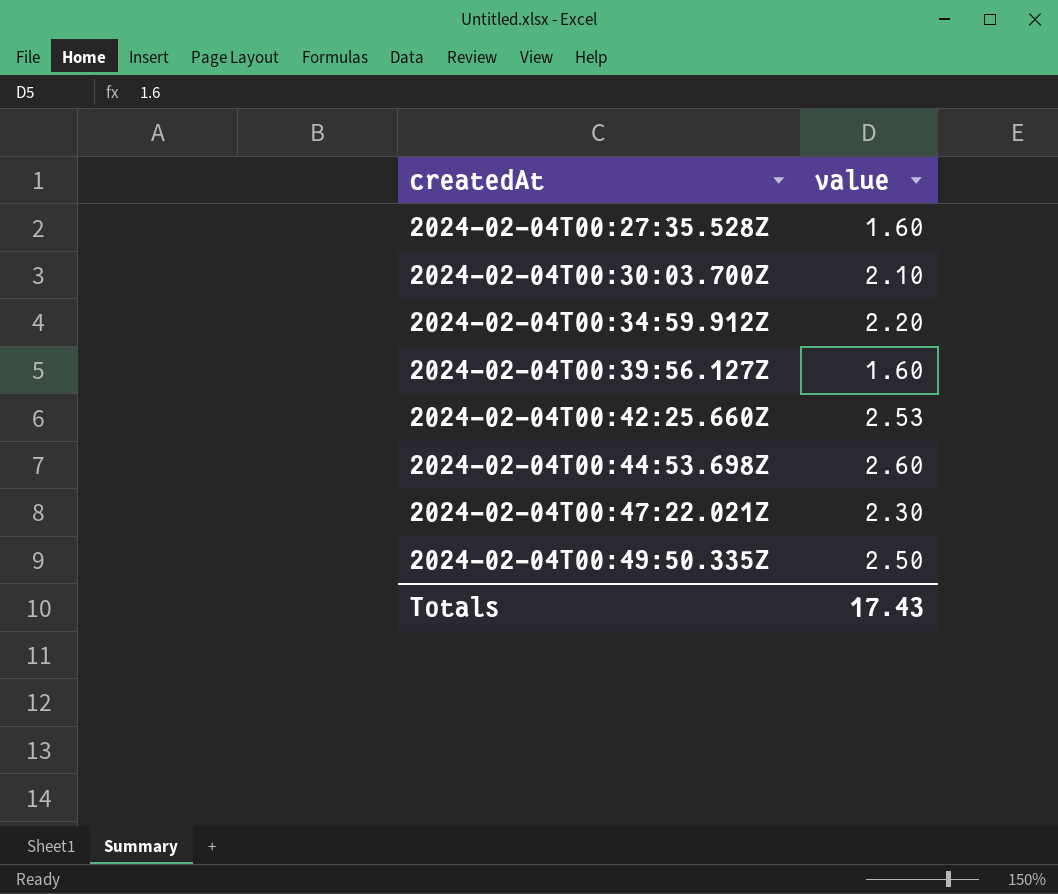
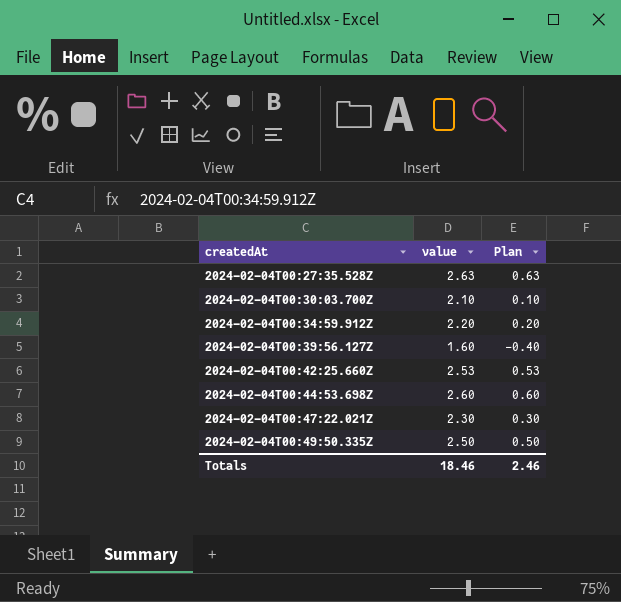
column Plan | formula: none -> [value] - 2
2024-02-04T00:27:35.528Z | value: 1.60 -> 2.63
Totals | value: 17.43 -> 18.46

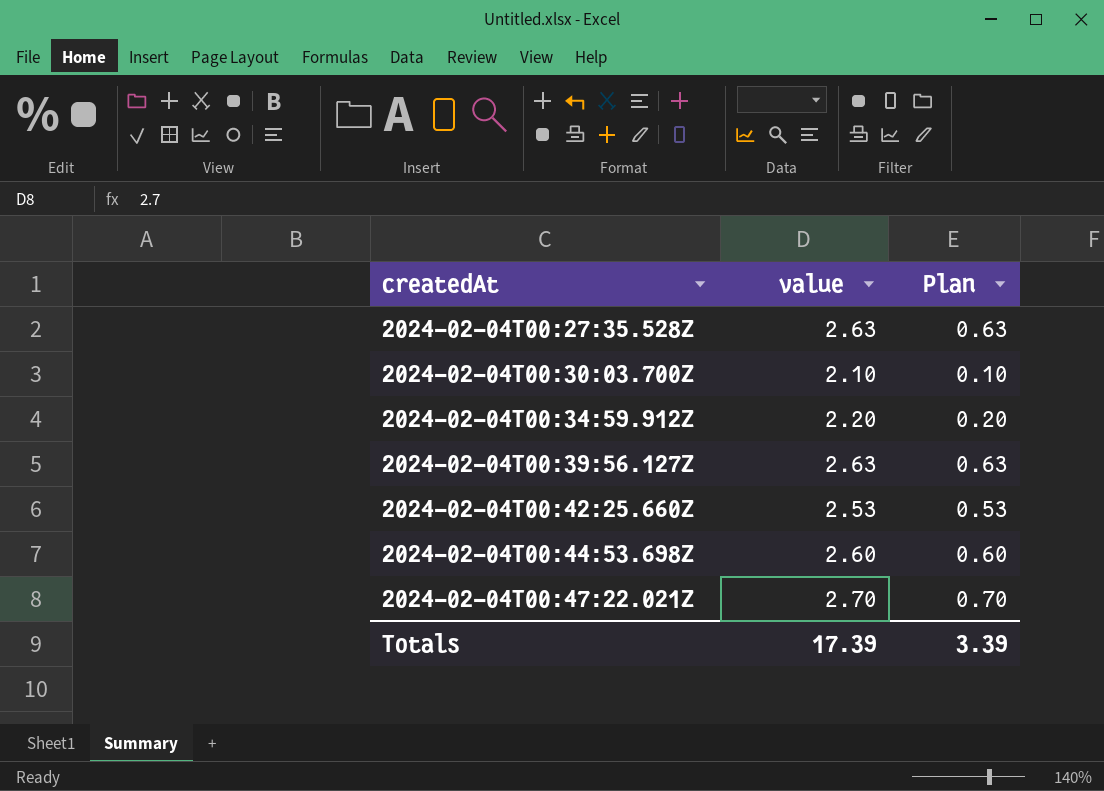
row 2024-02-04T00:49:50.335Z: 2.50 | 0.50 -> none
2024-02-04T00:39:56.127Z | value: 1.60 -> 2.63
2024-02-04T00:39:56.127Z | Plan: -0.40 -> 0.63
2024-02-04T00:47:22.021Z | value: 2.30 -> 2.70
2024-02-04T00:47:22.021Z | Plan: 0.30 -> 0.70
Totals | value: 18.46 -> 17.39
Totals | Plan: 2.46 -> 3.39

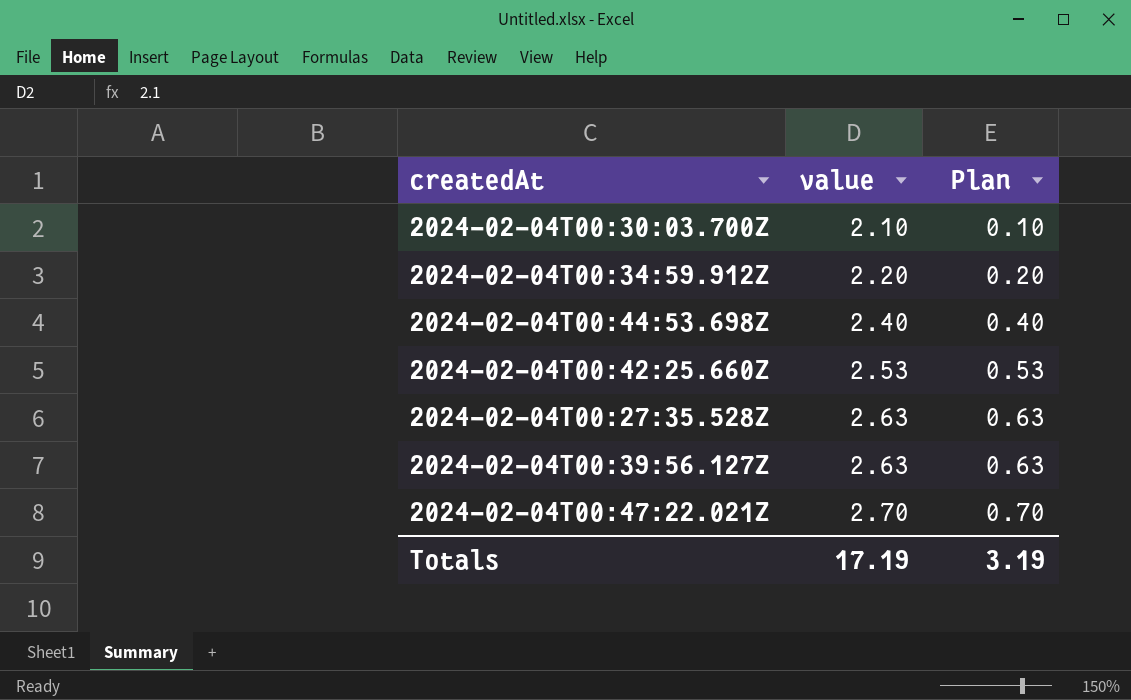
row order: createdAt ascending -> value ascending
2024-02-04T00:44:53.698Z | value: 2.60 -> 2.40
2024-02-04T00:44:53.698Z | Plan: 0.60 -> 0.40
Totals | value: 17.39 -> 17.19
Totals | Plan: 3.39 -> 3.19

